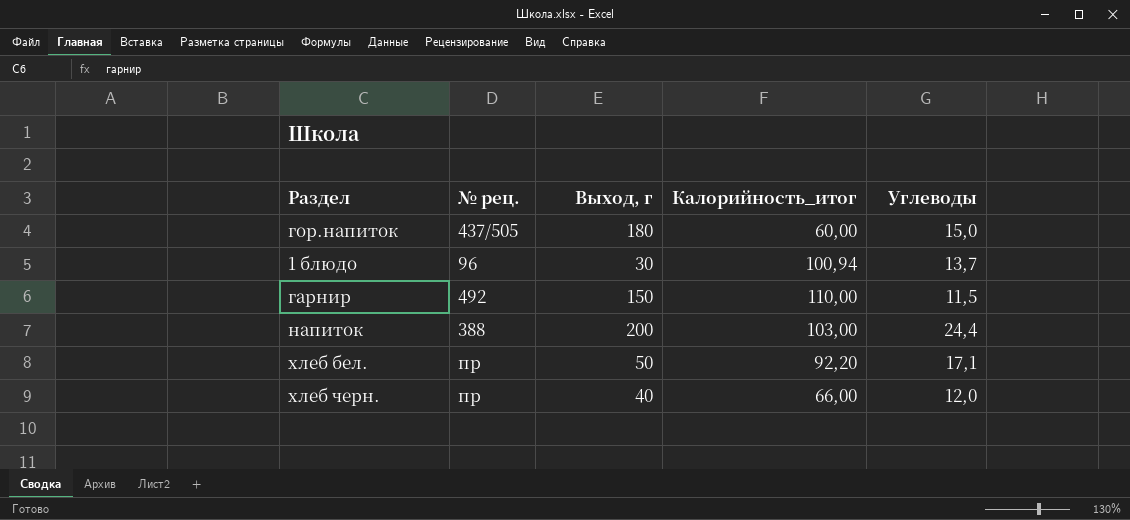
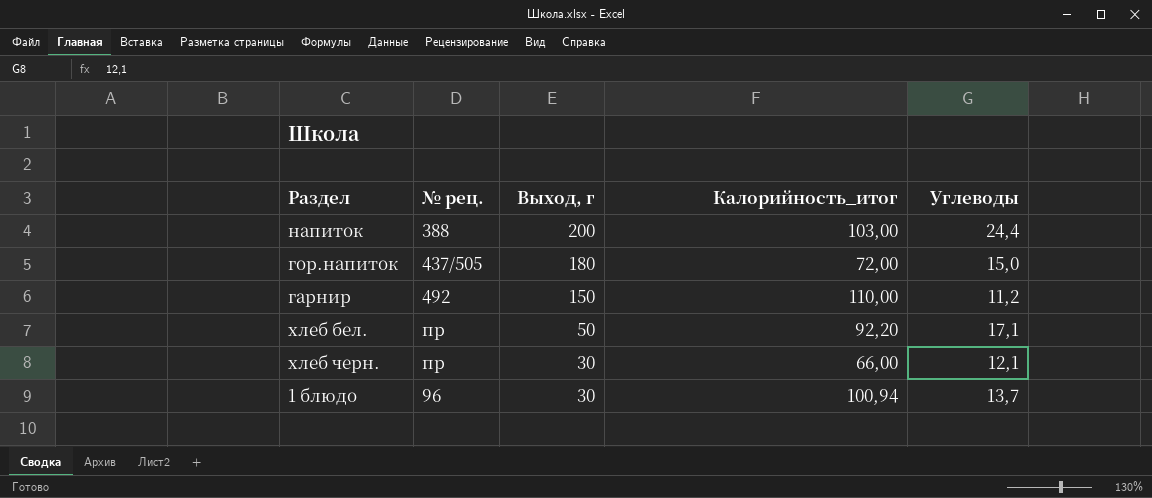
row order: none -> Выход, г descending
гор.напиток | Калорийность_итог: 60,00 -> 72,00
гарнир | Углеводы: 11,5 -> 11,2
хлеб черн. | Выход, г: 40 -> 30
хлеб черн. | Углеводы: 12,0 -> 12,1

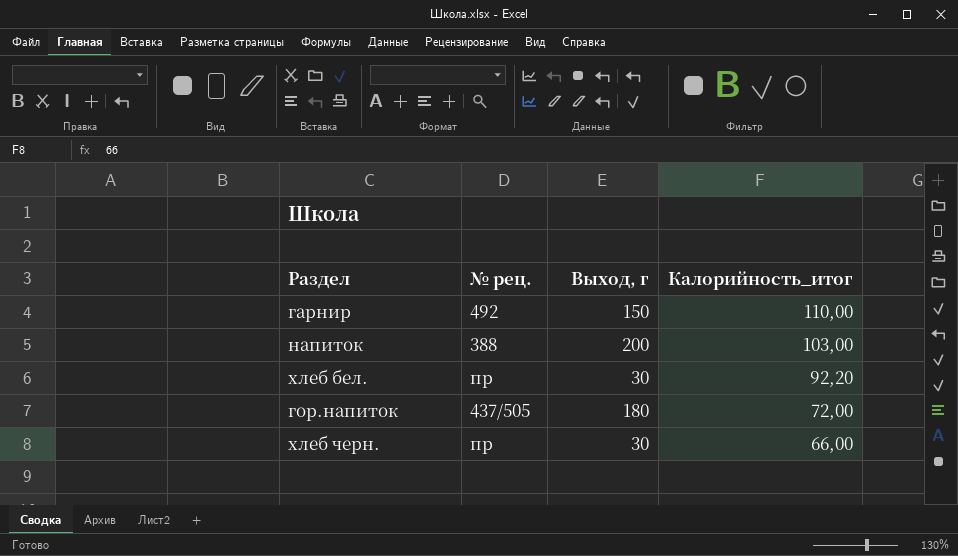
row order: Выход, г descending -> Калорийность_итог descending
column Углеводы | position: 5 -> none
row 1 блюдо: 96 | 30 | 100,94 | 13,7 -> none
хлеб бел. | Выход, г: 50 -> 30

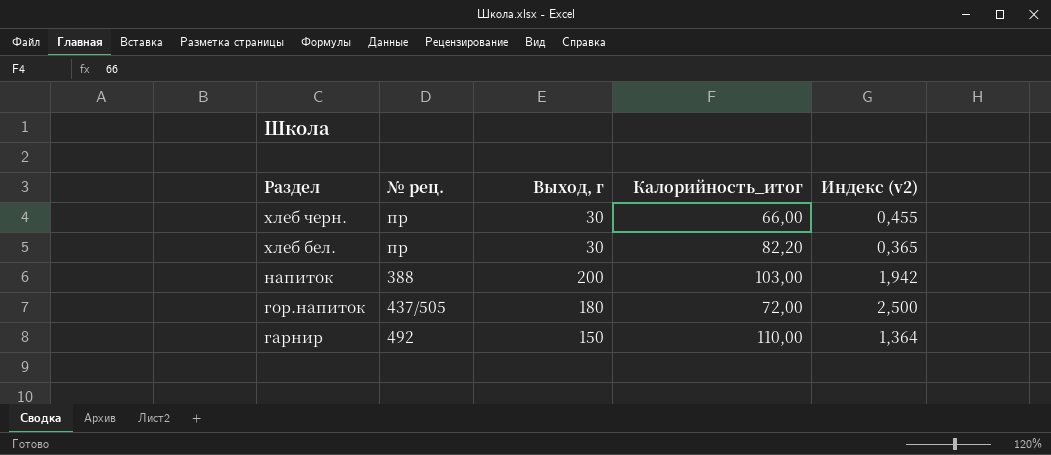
row order: Калорийность_итог descending -> Раздел descending
column Индекс (v2) | formula: none -> [Выход, г] / [Калорийность_итог]
хлеб бел. | Калорийность_итог: 92,20 -> 82,20

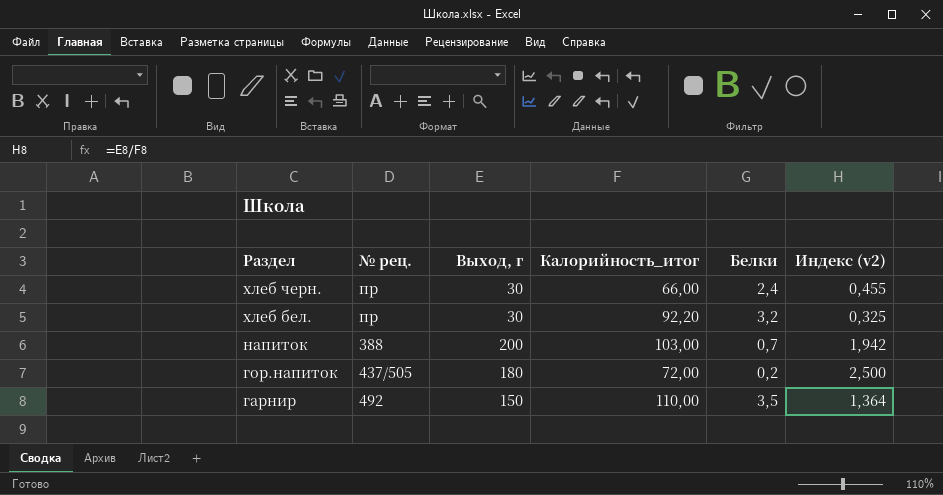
column Белки | position: none -> 5
хлеб бел. | Калорийность_итог: 82,20 -> 92,20
хлеб бел. | Индекс (v2): 0,365 -> 0,325

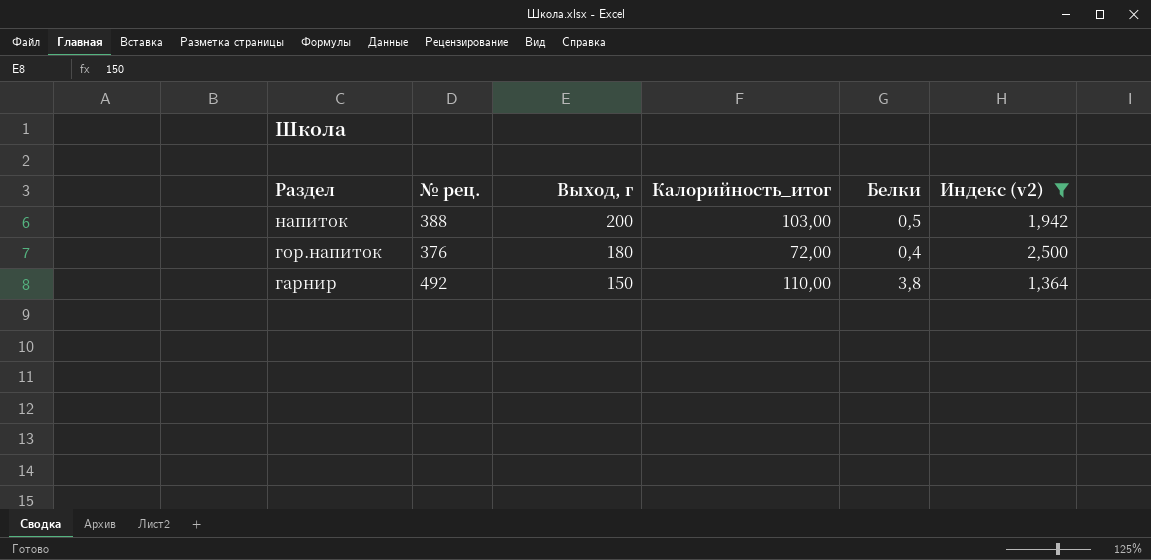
filter: none -> Индекс (v2) >= 1,364
напиток | Белки: 0,7 -> 0,5
гор.напиток | № рец.: 437/505 -> 376
гор.напиток | Белки: 0,2 -> 0,4
гарнир | Белки: 3,5 -> 3,8

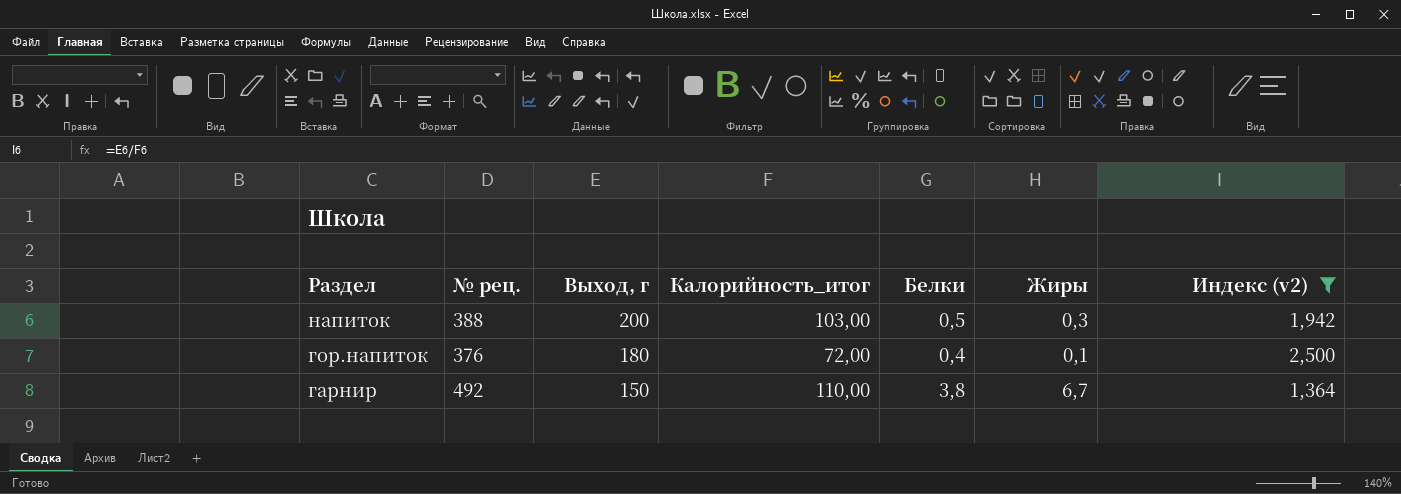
column Жиры | position: none -> 6

